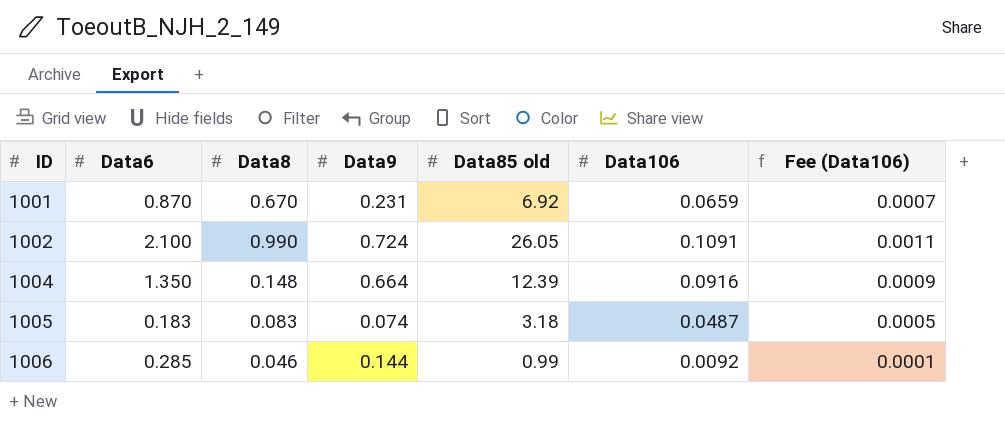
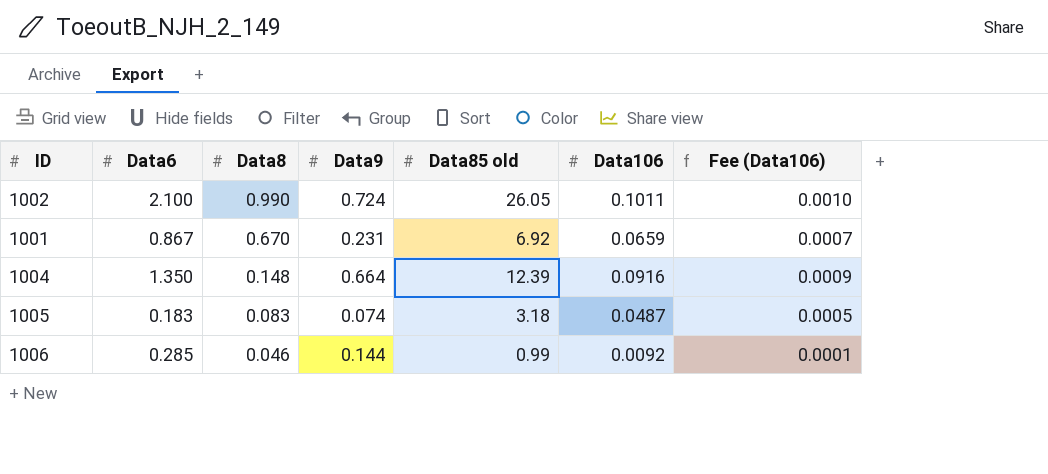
row order: ID ascending -> Data8 descending
1002 | Data106: 0.1091 -> 0.1011
1002 | Fee (Data106): 0.0011 -> 0.0010
1001 | Data6: 0.870 -> 0.867

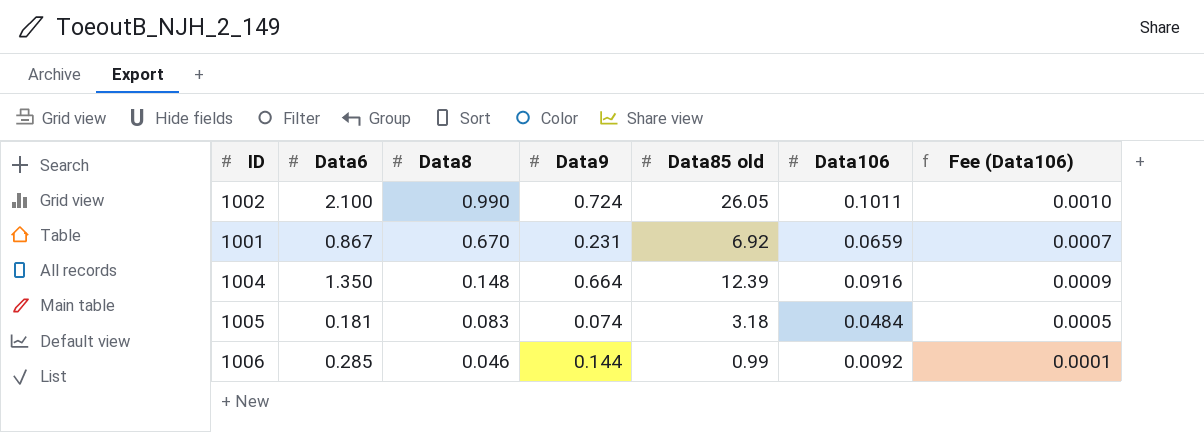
1005 | Data6: 0.183 -> 0.181
1005 | Data106: 0.0487 -> 0.0484

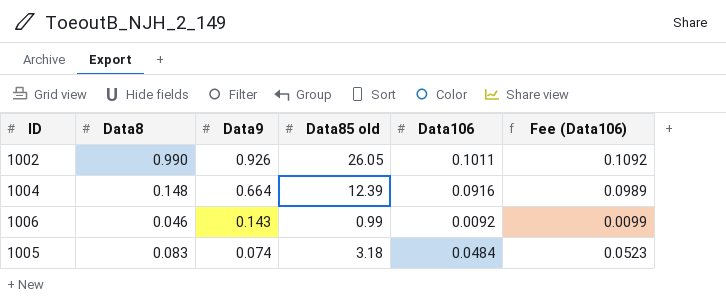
row order: Data8 descending -> Data9 descending
column Data6 | position: 2 -> none
column Fee (Data106) | formula: [Data106] * 0.01 -> [Data106] * 1.08
row 1001: 0.867 | 0.670 | 0.231 | 6.92 | 0.0659 | 0.0007 -> none
1002 | Data9: 0.724 -> 0.926
1006 | Data9: 0.144 -> 0.143

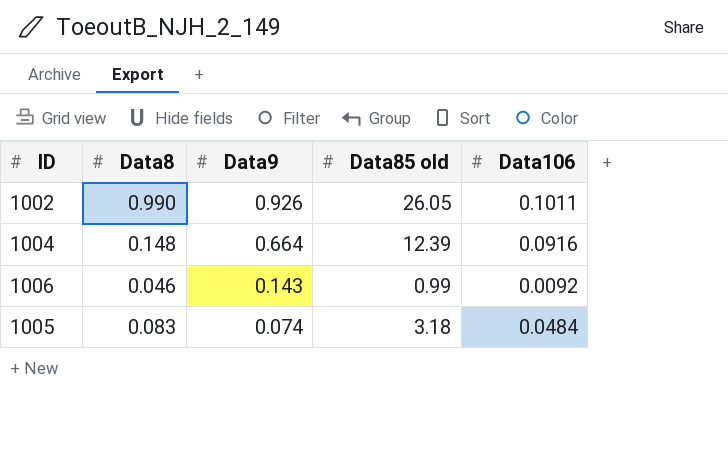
column Fee (Data106) | formula: [Data106] * 1.08 -> none

